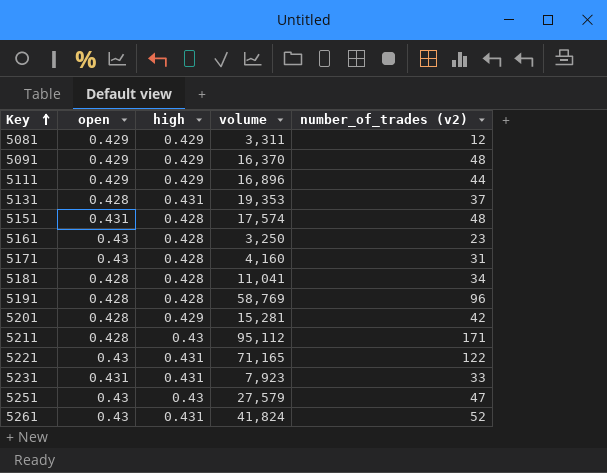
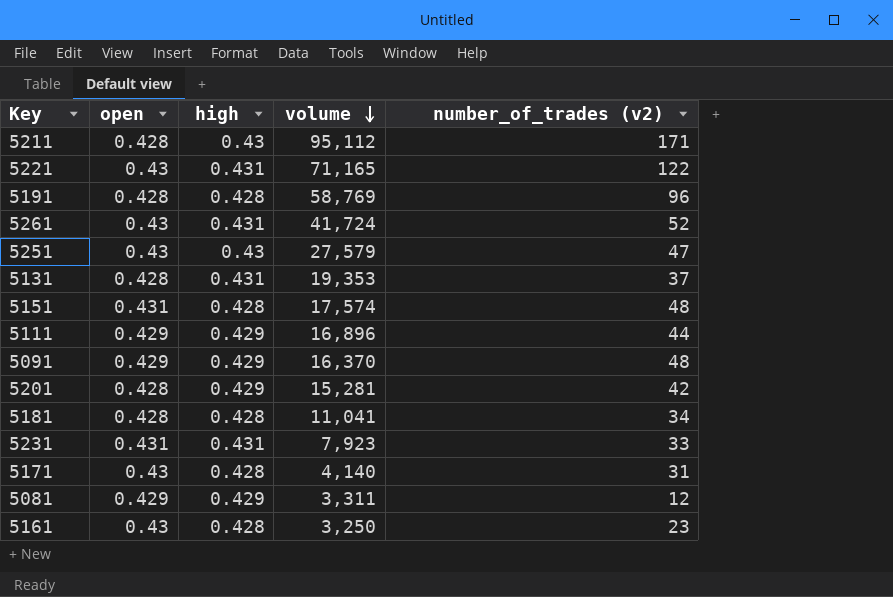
row order: Key ascending -> volume descending
5261 | volume: 41,824 -> 41,724
5171 | volume: 4,160 -> 4,140

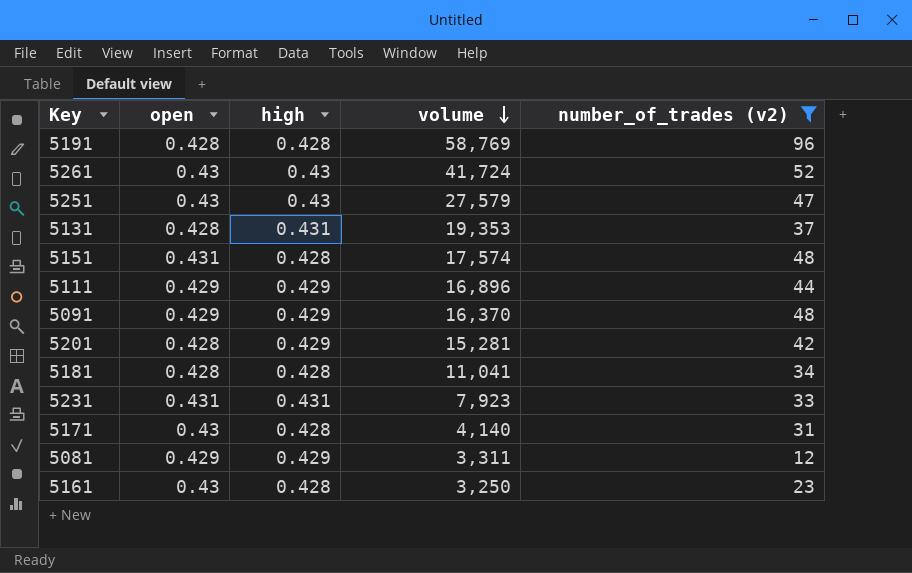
filter: none -> number_of_trades (v2) <= 96
5261 | high: 0.431 -> 0.43

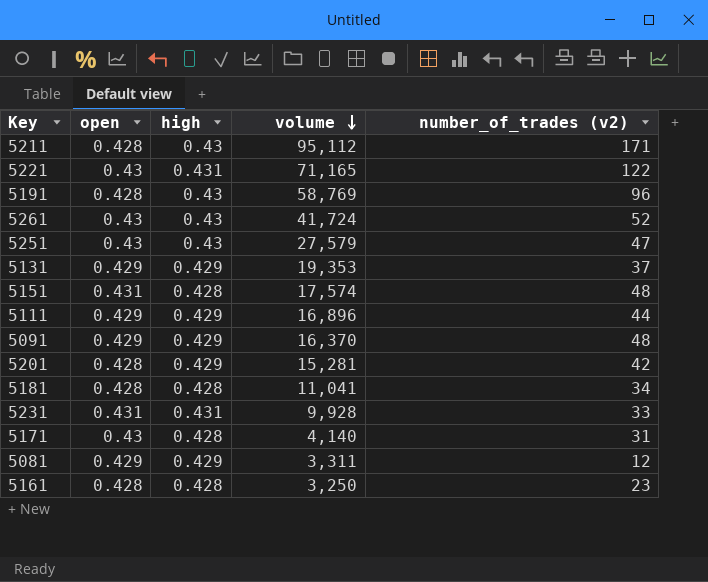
filter: number_of_trades (v2) <= 96 -> none
5191 | high: 0.428 -> 0.43
5131 | open: 0.428 -> 0.429
5131 | high: 0.431 -> 0.429
5231 | volume: 7,923 -> 9,928
5161 | open: 0.43 -> 0.428

